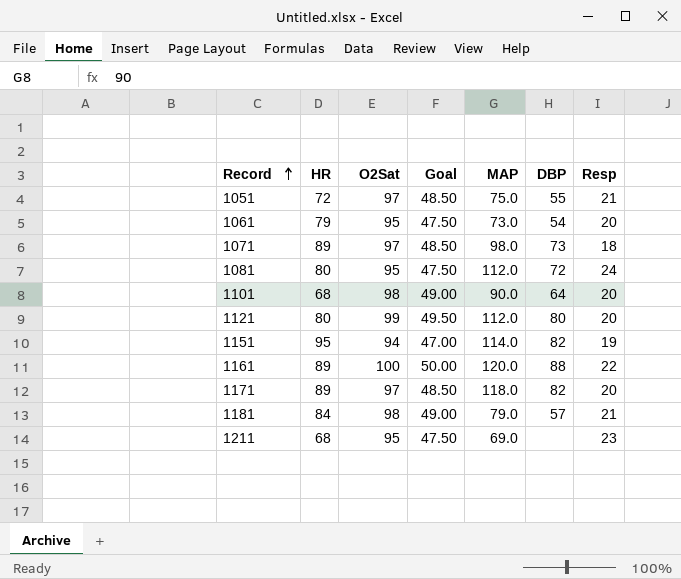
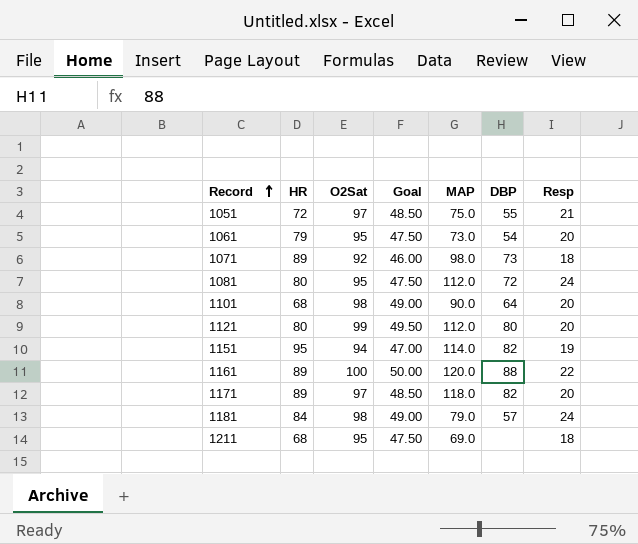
1071 | O2Sat: 97 -> 92
1071 | Goal: 48.50 -> 46.00
1181 | Resp: 21 -> 24
1211 | Resp: 23 -> 18

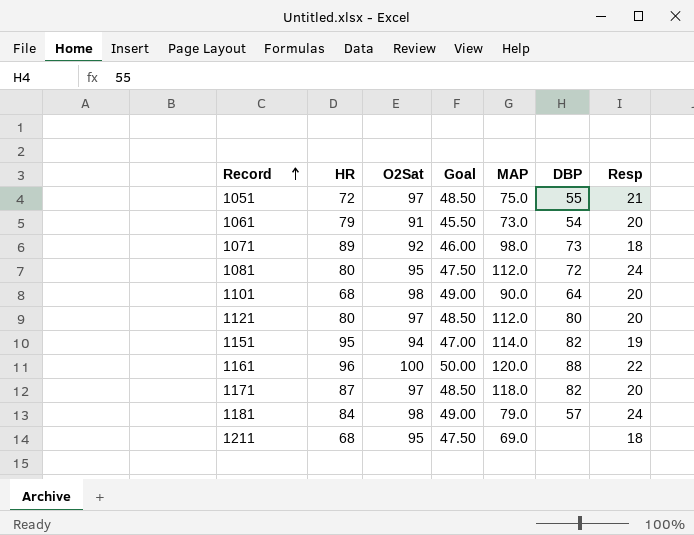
1061 | O2Sat: 95 -> 91
1061 | Goal: 47.50 -> 45.50
1121 | O2Sat: 99 -> 97
1121 | Goal: 49.50 -> 48.50
1161 | HR: 89 -> 96
1171 | HR: 89 -> 87

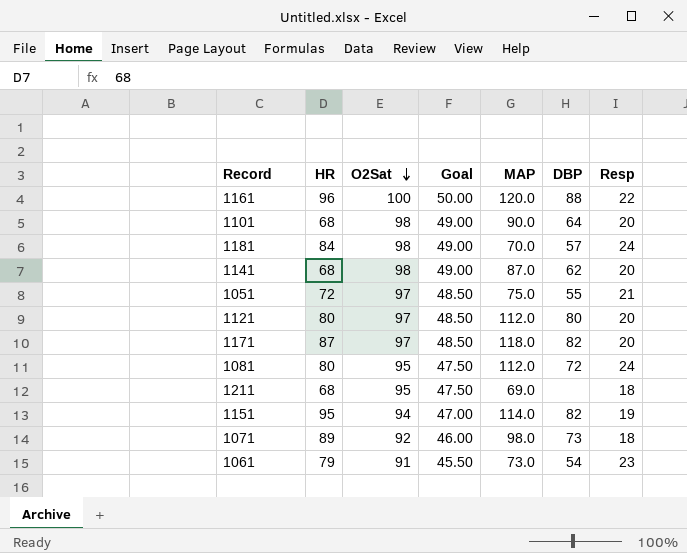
row order: Record ascending -> O2Sat descending
1181 | MAP: 79.0 -> 70.0
row 1141: none -> 68 | 98 | 49.00 | 87.0 | 62 | 20
1061 | Resp: 20 -> 23

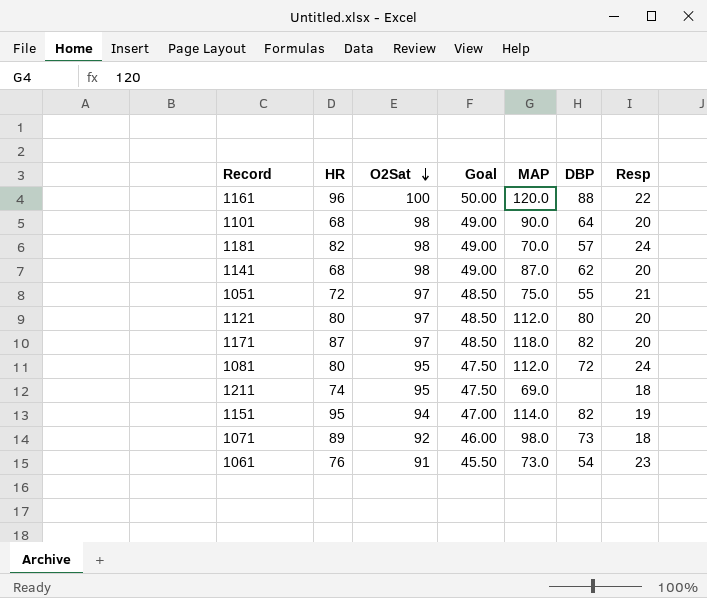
1181 | HR: 84 -> 82
1211 | HR: 68 -> 74
1061 | HR: 79 -> 76

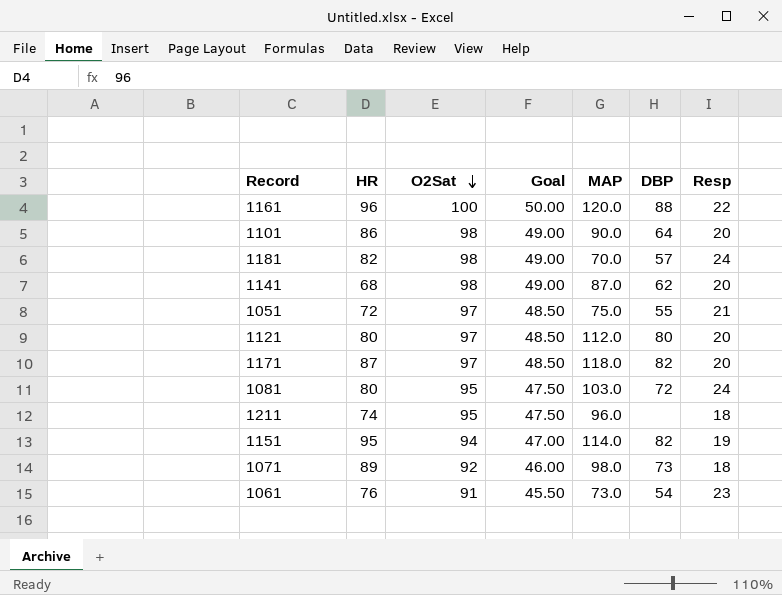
1101 | HR: 68 -> 86
1081 | MAP: 112.0 -> 103.0
1211 | MAP: 69.0 -> 96.0

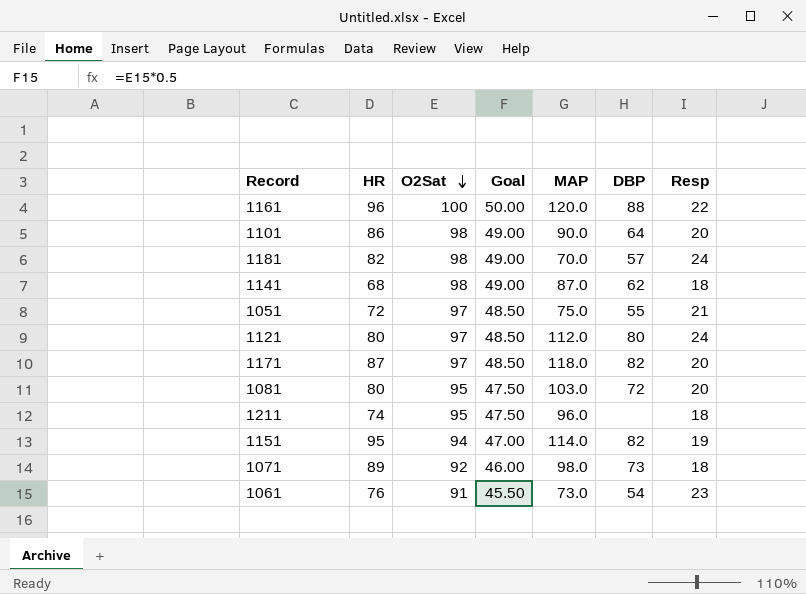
1141 | Resp: 20 -> 18
1121 | Resp: 20 -> 24
1081 | Resp: 24 -> 20

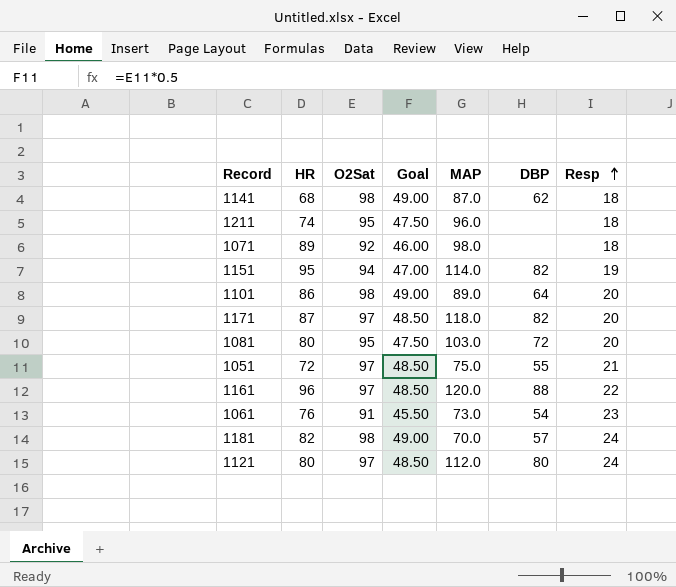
row order: O2Sat descending -> Resp ascending
1071 | DBP: 73 -> none
1101 | MAP: 90.0 -> 89.0
1161 | O2Sat: 100 -> 97
1161 | Goal: 50.00 -> 48.50

